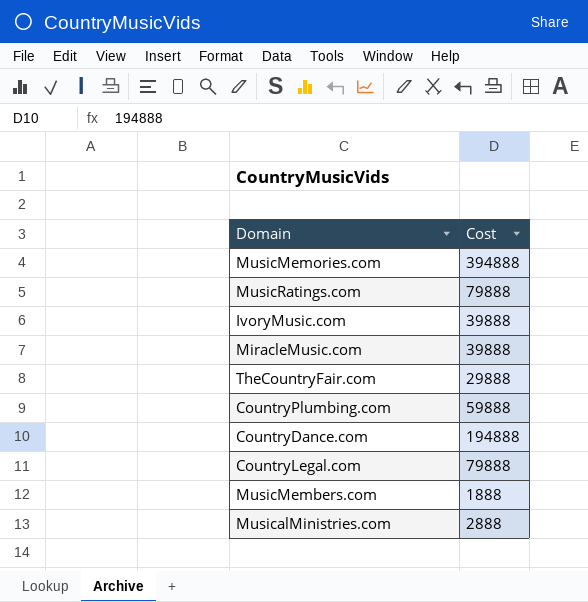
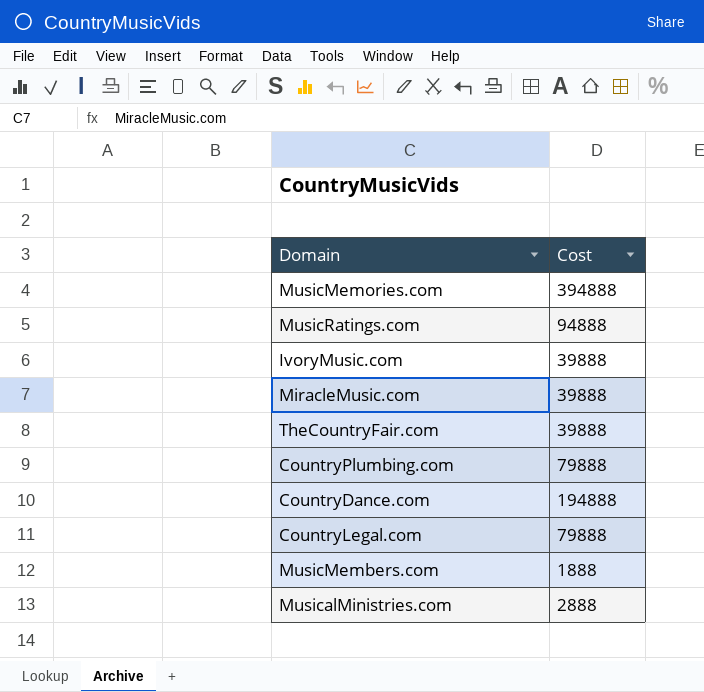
MusicRatings.com | Cost: 79888 -> 94888
TheCountryFair.com | Cost: 29888 -> 39888
CountryPlumbing.com | Cost: 59888 -> 79888

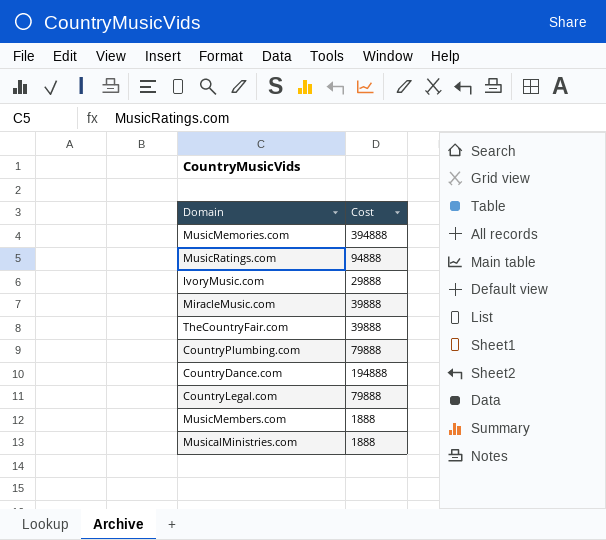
IvoryMusic.com | Cost: 39888 -> 29888
MusicalMinistries.com | Cost: 2888 -> 1888

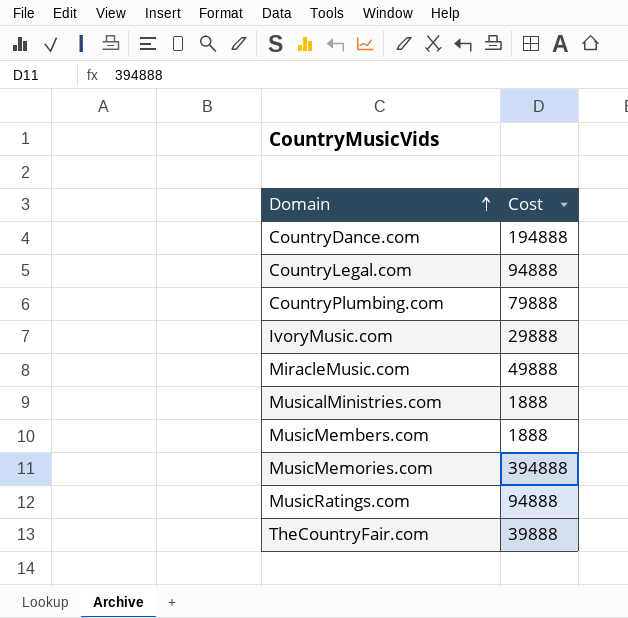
row order: none -> Domain ascending
CountryLegal.com | Cost: 79888 -> 94888
MiracleMusic.com | Cost: 39888 -> 49888

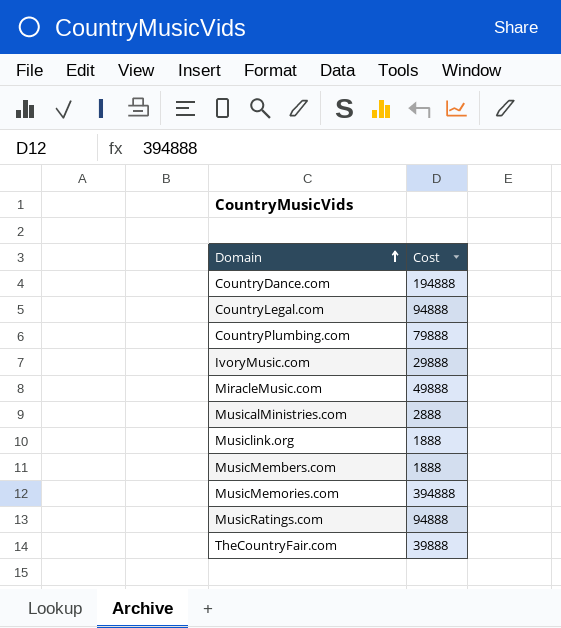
MusicalMinistries.com | Cost: 1888 -> 2888
row Musiclink.org: none -> 1888

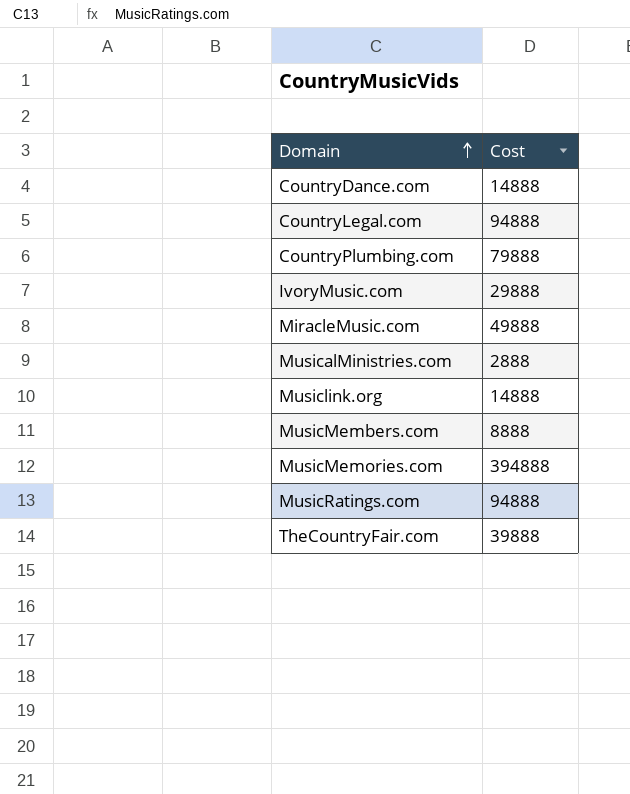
CountryDance.com | Cost: 194888 -> 14888
Musiclink.org | Cost: 1888 -> 14888
MusicMembers.com | Cost: 1888 -> 8888

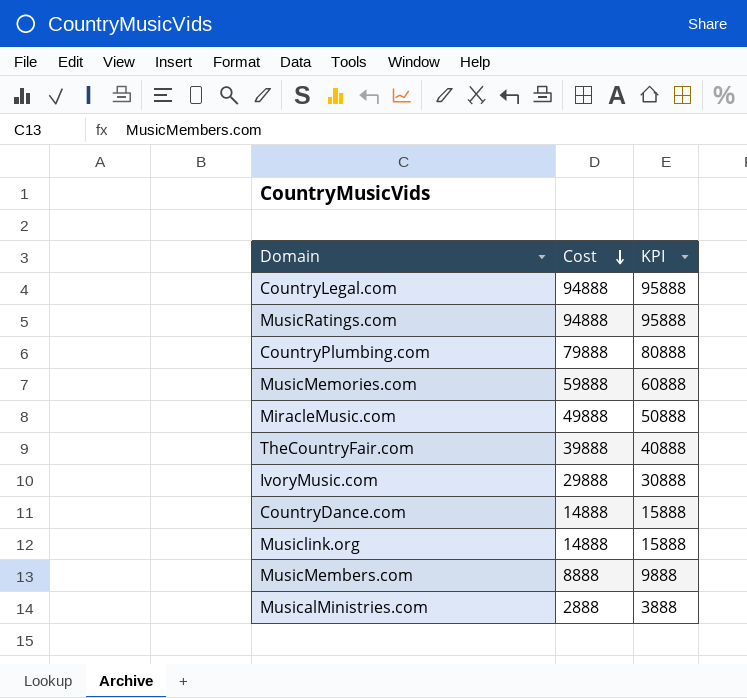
row order: Domain ascending -> Cost descending
column KPI | formula: none -> [Cost] + 1000
MusicMemories.com | Cost: 394888 -> 59888

